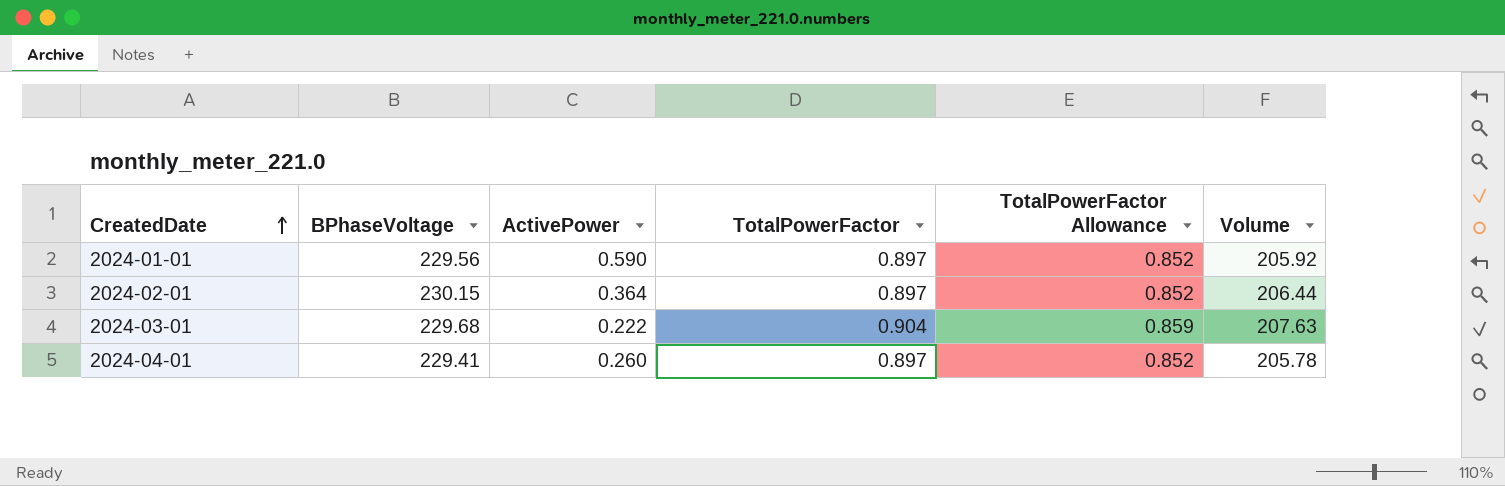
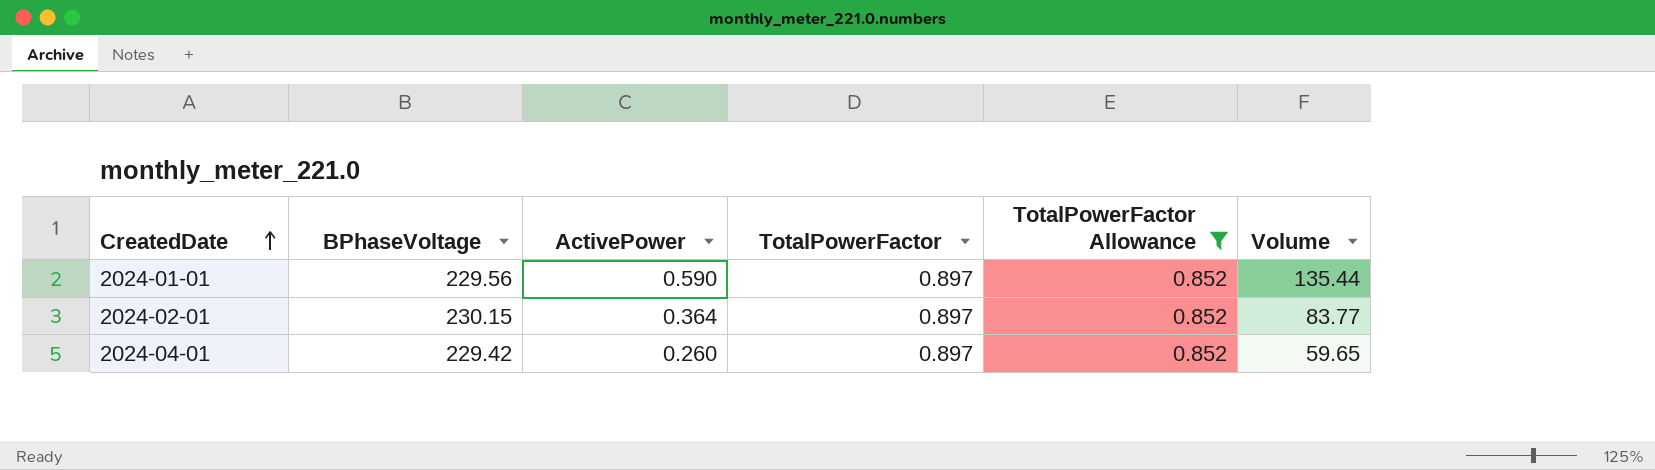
filter: none -> TotalPowerFactor Allowance = 0.852
column Volume | formula: [BPhaseVoltage] * [TotalPowerFactor] -> [BPhaseVoltage] * [ActivePower]
2024-04-01 | BPhaseVoltage: 229.41 -> 229.42

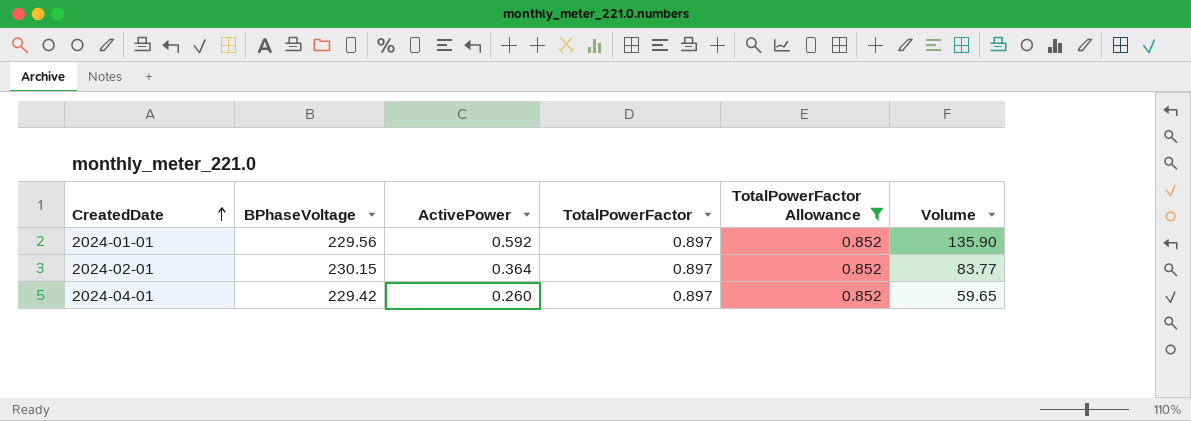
2024-01-01 | ActivePower: 0.590 -> 0.592
2024-01-01 | Volume: 135.44 -> 135.90

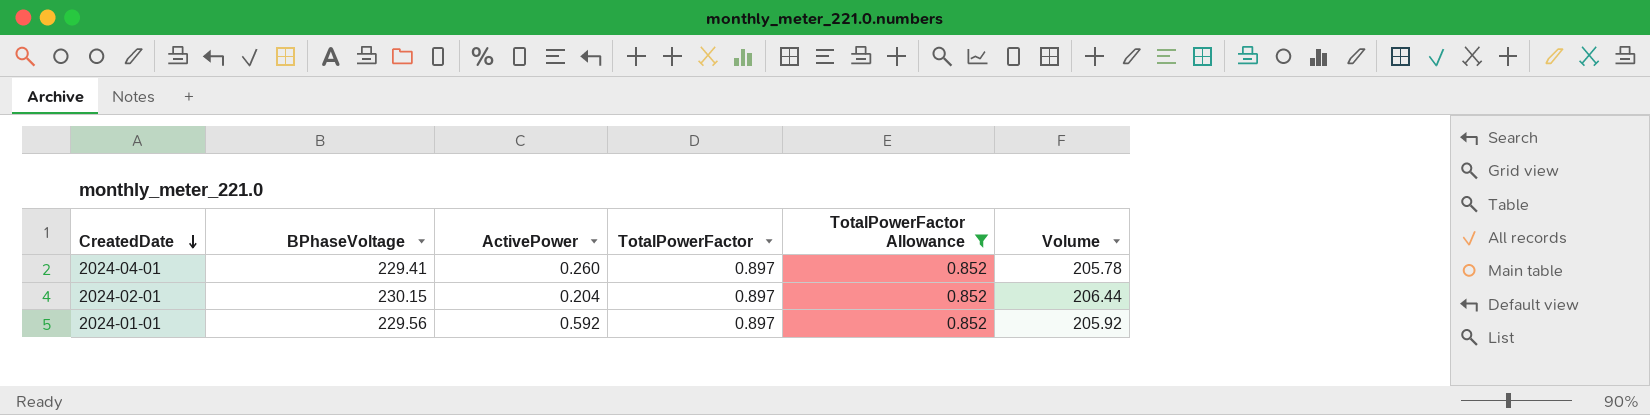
row order: CreatedDate ascending -> CreatedDate descending
column Volume | formula: [BPhaseVoltage] * [ActivePower] -> [BPhaseVoltage] * [TotalPowerFactor]
2024-04-01 | BPhaseVoltage: 229.42 -> 229.41
2024-02-01 | ActivePower: 0.364 -> 0.204

